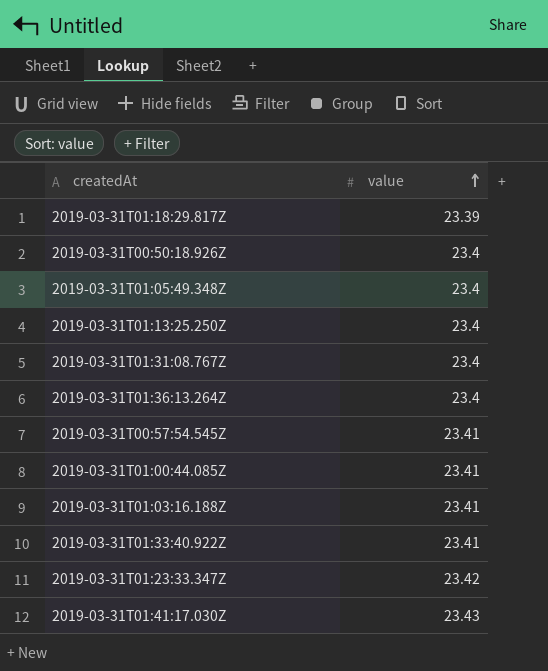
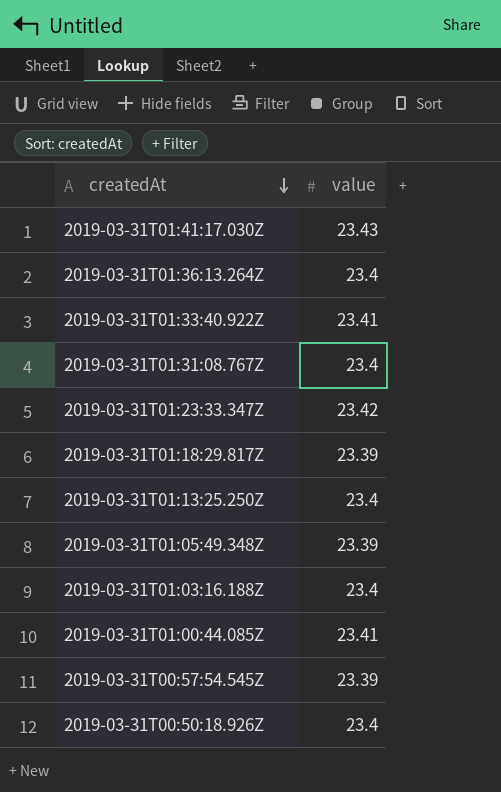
row order: value ascending -> createdAt descending
2019-03-31T01:05:49.348Z | value: 23.4 -> 23.39
2019-03-31T01:03:16.188Z | value: 23.41 -> 23.4
2019-03-31T00:57:54.545Z | value: 23.41 -> 23.39

